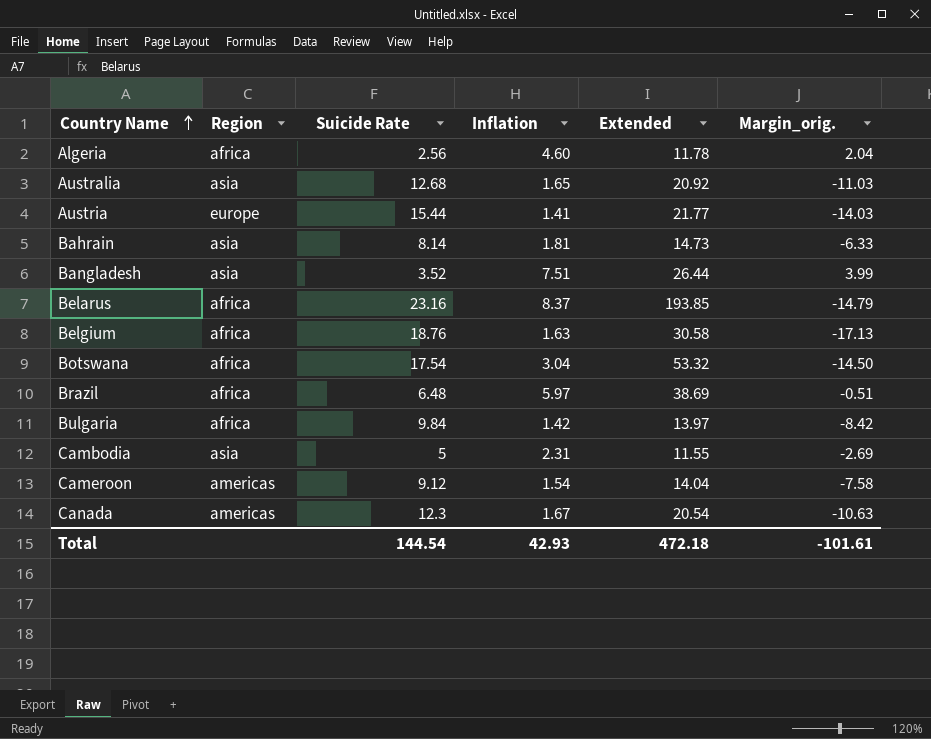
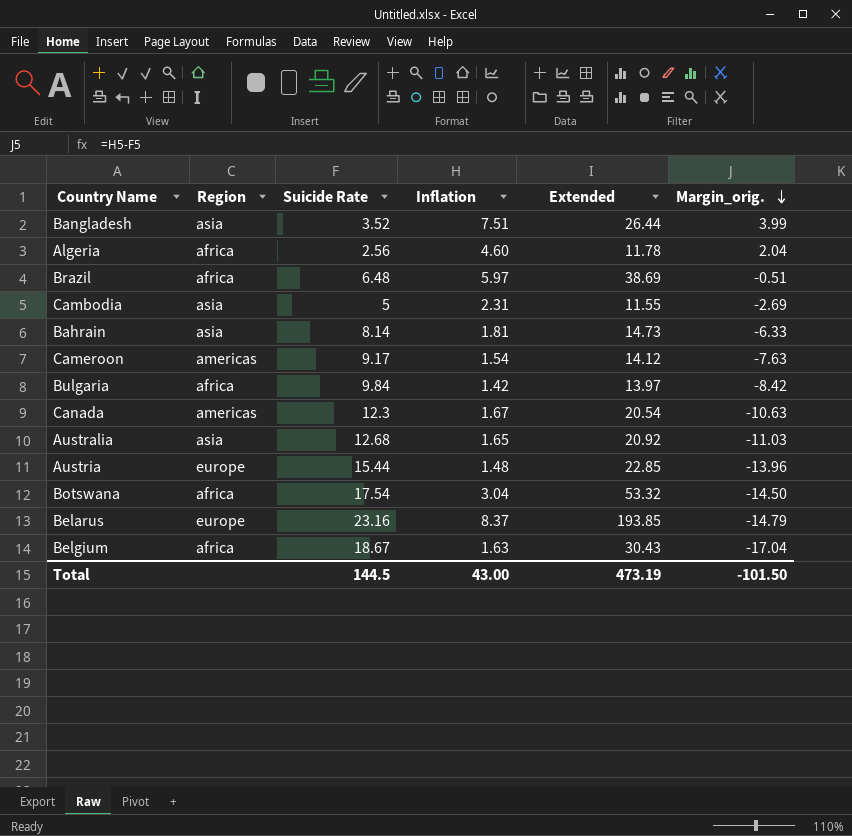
row order: Country Name ascending -> Margin_orig. descending
Cameroon | Suicide Rate: 9.12 -> 9.17
Cameroon | Extended: 14.04 -> 14.12
Cameroon | Margin_orig.: -7.58 -> -7.63
Austria | Inflation: 1.41 -> 1.48
Austria | Extended: 21.77 -> 22.85
Austria | Margin_orig.: -14.03 -> -13.96
Belarus | Region: africa -> europe
Belgium | Suicide Rate: 18.76 -> 18.67
Belgium | Extended: 30.58 -> 30.43
Belgium | Margin_orig.: -17.13 -> -17.04
Total | Suicide Rate: 144.54 -> 144.5
Total | Inflation: 42.93 -> 43.00
Total | Extended: 472.18 -> 473.19
Total | Margin_orig.: -101.61 -> -101.50

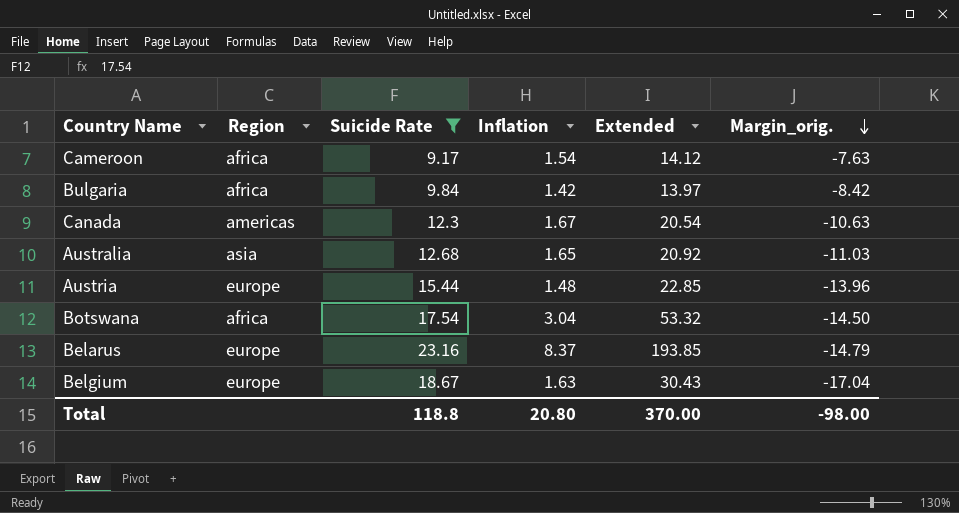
filter: none -> Suicide Rate >= 9.17
Cameroon | Region: americas -> africa
Belgium | Region: africa -> europe
Total | Suicide Rate: 144.5 -> 118.8
Total | Inflation: 43.00 -> 20.80
Total | Extended: 473.19 -> 370.00
Total | Margin_orig.: -101.50 -> -98.00

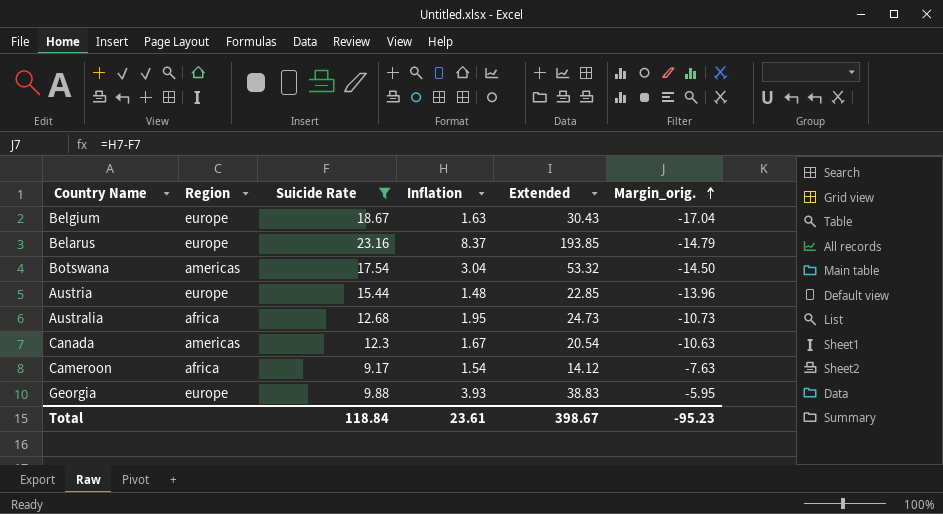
row order: Margin_orig. descending -> Margin_orig. ascending
row Bulgaria: africa | 9.84 | 1.42 | 13.97 | -8.42 -> none
Botswana | Region: africa -> americas
Australia | Region: asia -> africa
Australia | Inflation: 1.65 -> 1.95
Australia | Extended: 20.92 -> 24.73
Australia | Margin_orig.: -11.03 -> -10.73
row Georgia: none -> europe | 9.88 | 3.93 | 38.83 | -5.95
Total | Suicide Rate: 118.8 -> 118.84
Total | Inflation: 20.80 -> 23.61
Total | Extended: 370.00 -> 398.67
Total | Margin_orig.: -98.00 -> -95.23

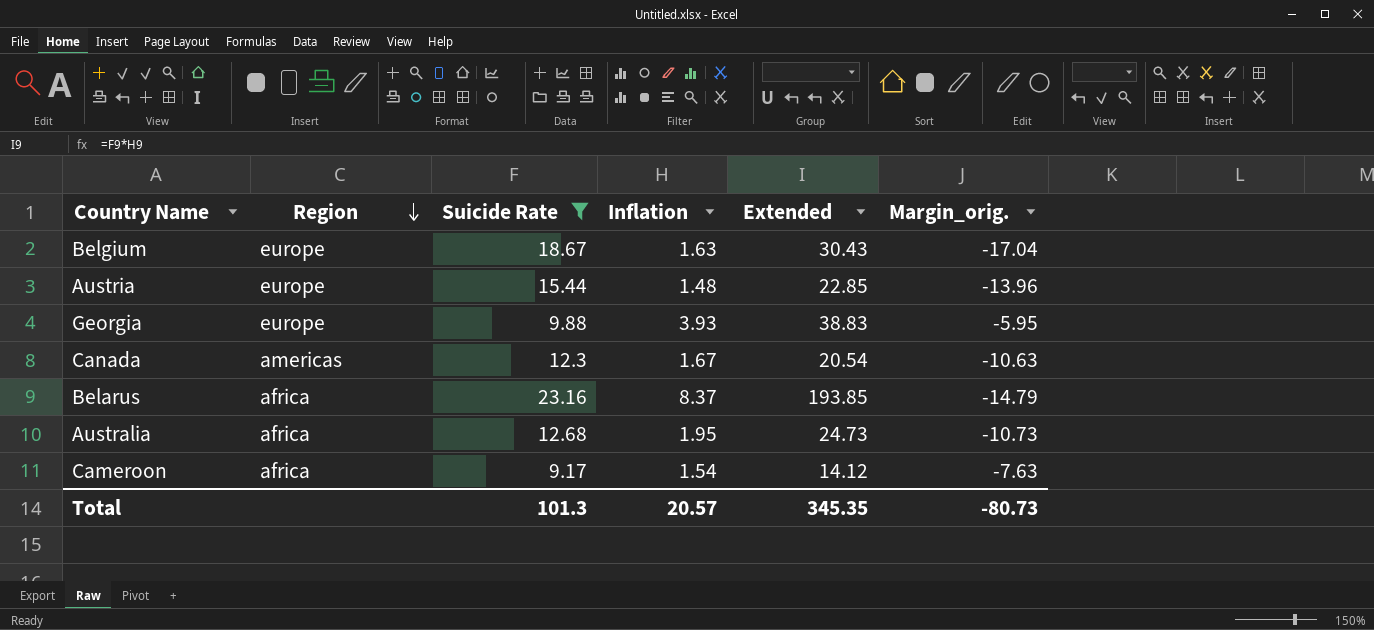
row order: Margin_orig. ascending -> Region descending
row Botswana: americas | 17.54 | 3.04 | 53.32 | -14.50 -> none
Belarus | Region: europe -> africa
Total | Suicide Rate: 118.84 -> 101.3
Total | Inflation: 23.61 -> 20.57
Total | Extended: 398.67 -> 345.35
Total | Margin_orig.: -95.23 -> -80.73

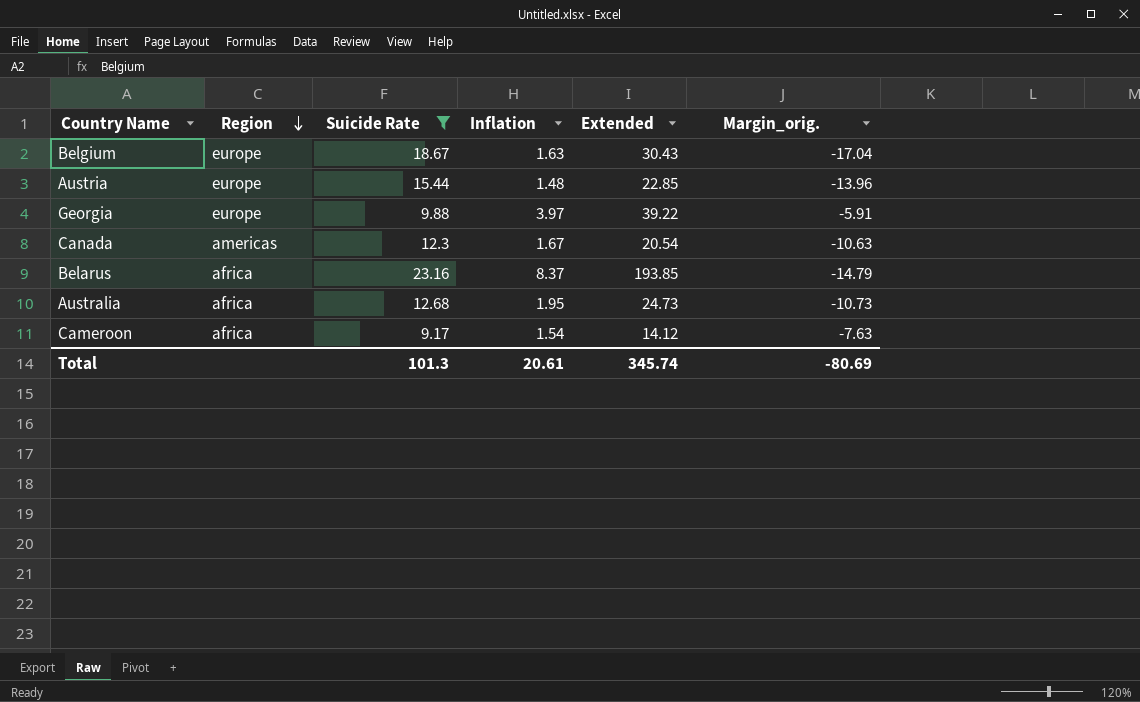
Georgia | Inflation: 3.93 -> 3.97
Georgia | Extended: 38.83 -> 39.22
Georgia | Margin_orig.: -5.95 -> -5.91
Total | Inflation: 20.57 -> 20.61
Total | Extended: 345.35 -> 345.74
Total | Margin_orig.: -80.73 -> -80.69

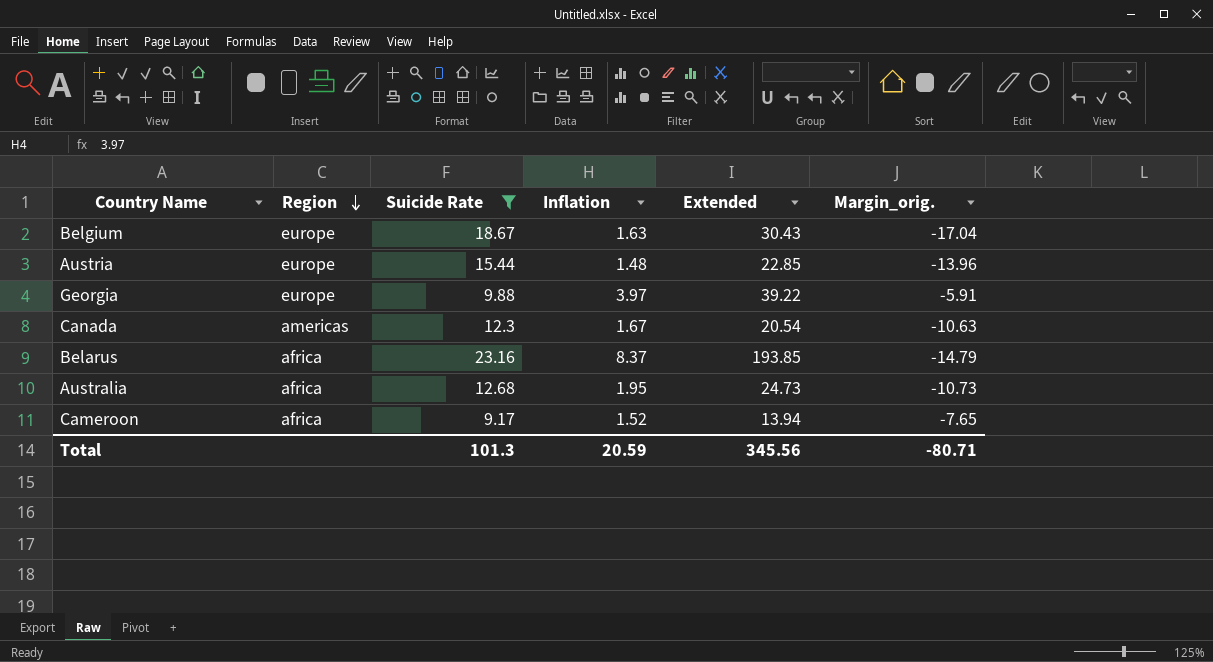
Cameroon | Inflation: 1.54 -> 1.52
Cameroon | Extended: 14.12 -> 13.94
Cameroon | Margin_orig.: -7.63 -> -7.65
Total | Inflation: 20.61 -> 20.59
Total | Extended: 345.74 -> 345.56
Total | Margin_orig.: -80.69 -> -80.71

